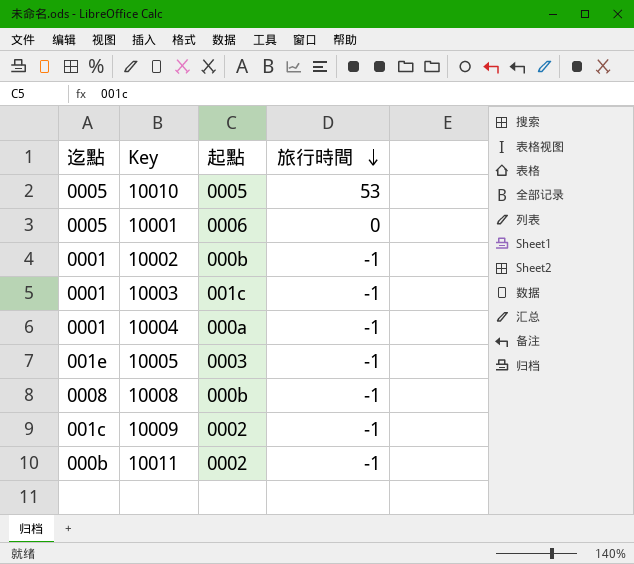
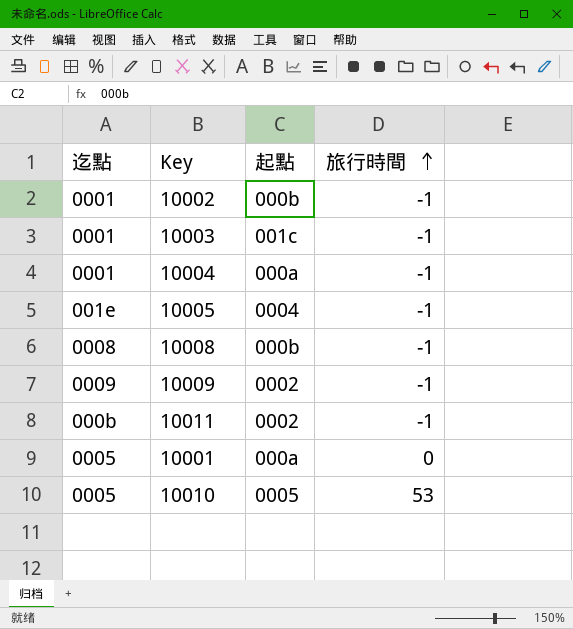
row order: 旅行時間 descending -> 旅行時間 ascending
10005 | 起點: 0003 -> 0004
10009 | 迄點: 001c -> 0009
10001 | 起點: 0006 -> 000a

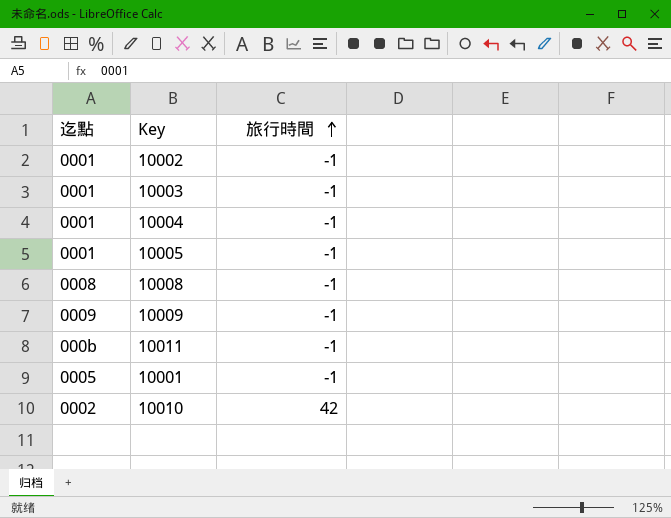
column 起點 | position: 3 -> none
10005 | 迄點: 001e -> 0001
10001 | 旅行時間: 0 -> -1
10010 | 迄點: 0005 -> 0002
10010 | 旅行時間: 53 -> 42

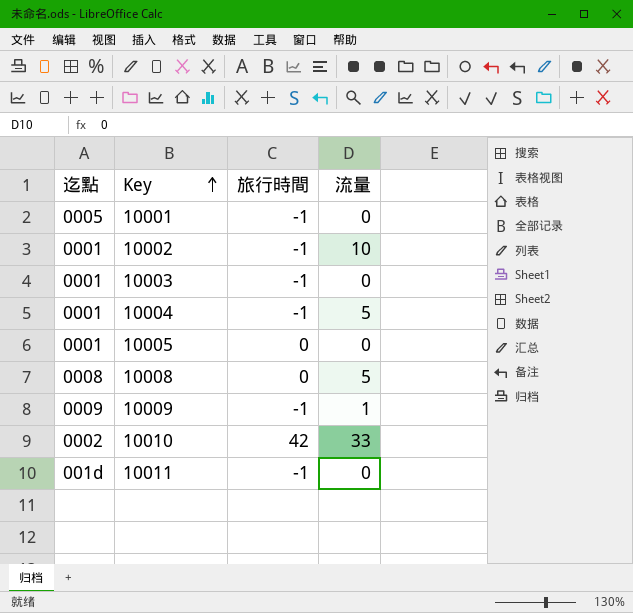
row order: 旅行時間 ascending -> Key ascending
column 流量 | position: none -> 4
10005 | 旅行時間: -1 -> 0
10008 | 旅行時間: -1 -> 0
10011 | 迄點: 000b -> 001d

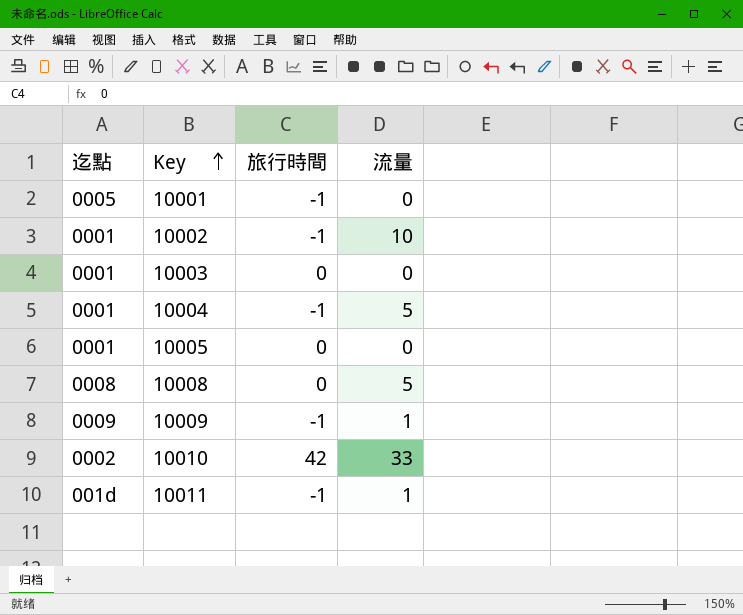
10003 | 旅行時間: -1 -> 0
10011 | 流量: 0 -> 1

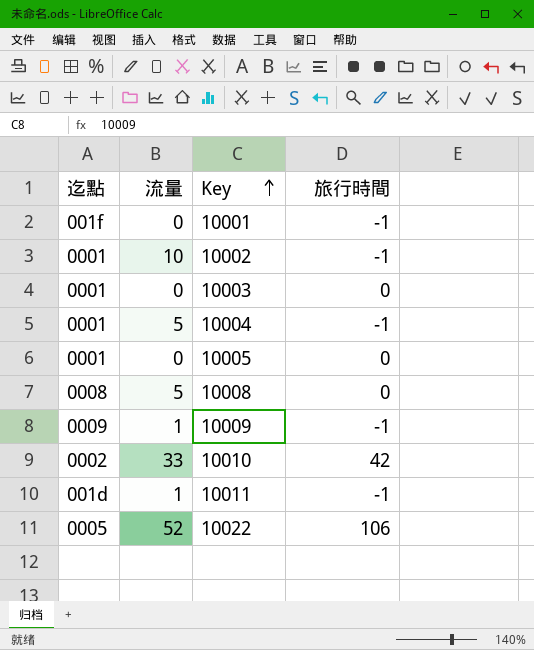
column 流量 | position: 4 -> 2
10001 | 迄點: 0005 -> 001f
row 10022: none -> 0005 | 52 | 106

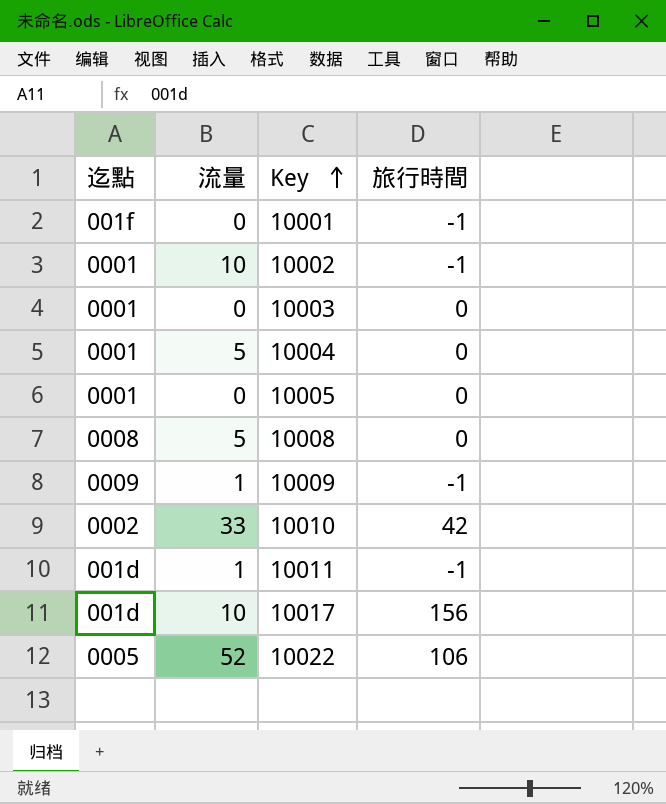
10004 | 旅行時間: -1 -> 0
row 10017: none -> 001d | 10 | 156

